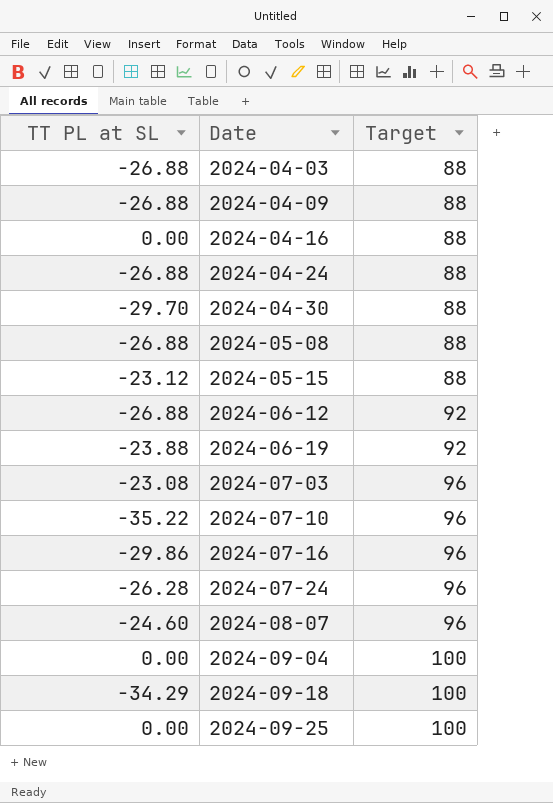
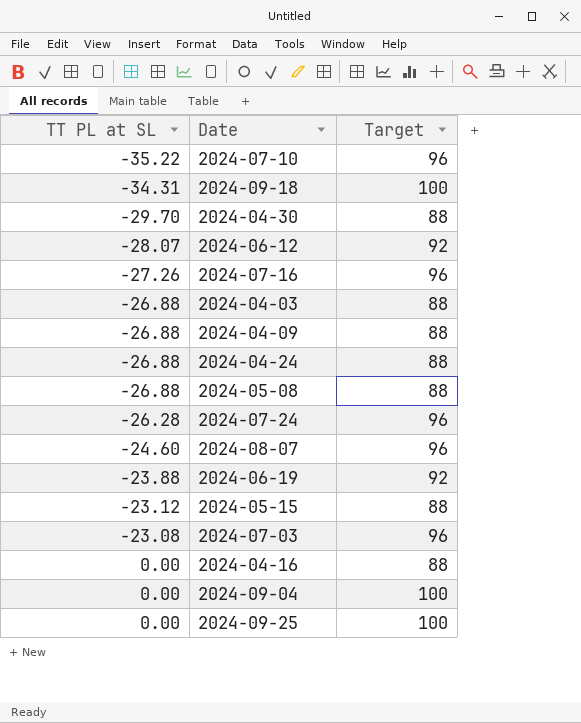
row order: Date ascending -> TT PL at SL ascending
2024-09-18 | TT PL at SL: -34.29 -> -34.31
2024-06-12 | TT PL at SL: -26.88 -> -28.07
2024-07-16 | TT PL at SL: -29.86 -> -27.26

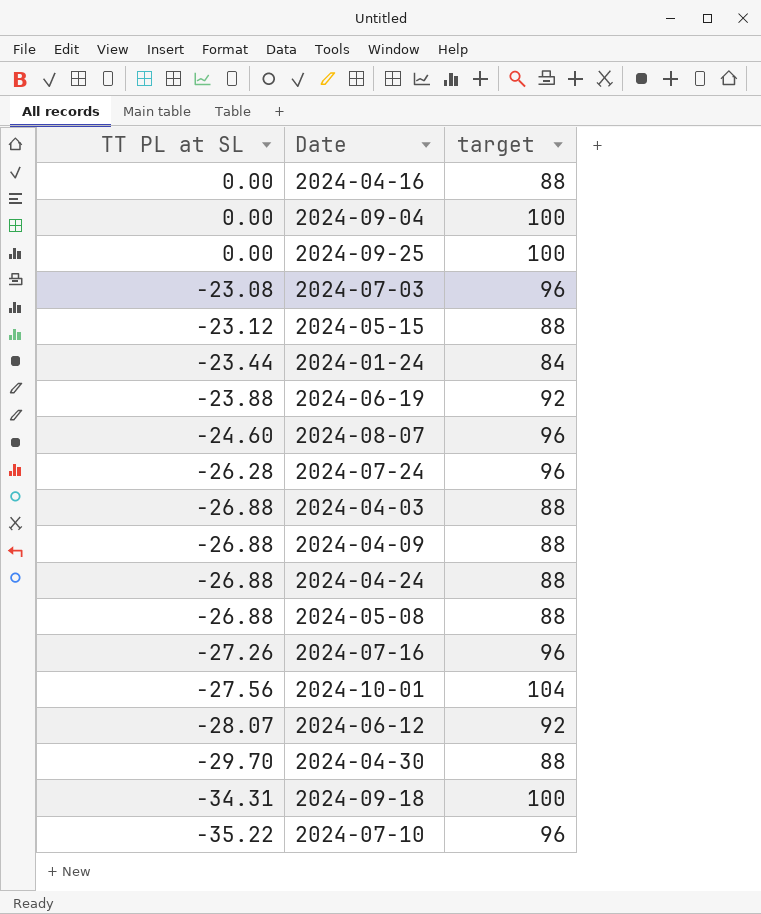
row order: TT PL at SL ascending -> TT PL at SL descending
column name: Target -> target
row 2024-01-24: none -> -23.44 | 84
row 2024-10-01: none -> -27.56 | 104

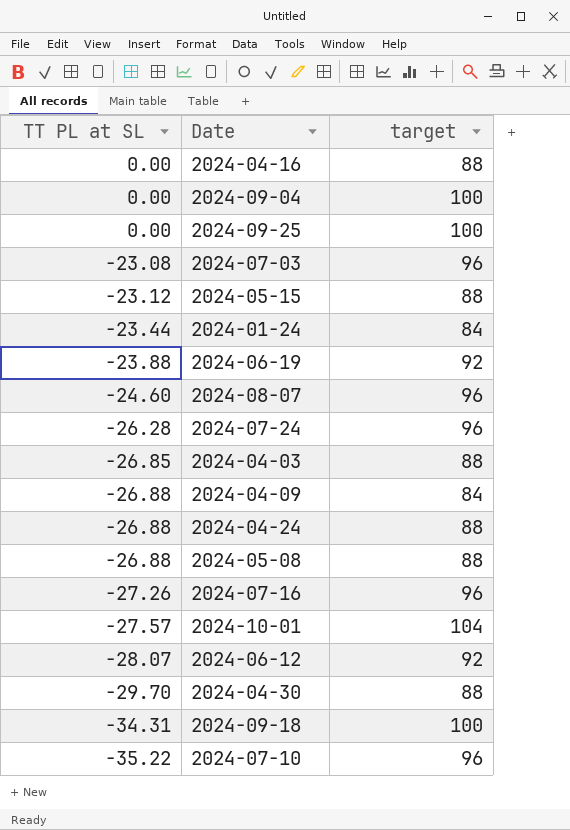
2024-04-03 | TT PL at SL: -26.88 -> -26.85
2024-04-09 | target: 88 -> 84
2024-10-01 | TT PL at SL: -27.56 -> -27.57

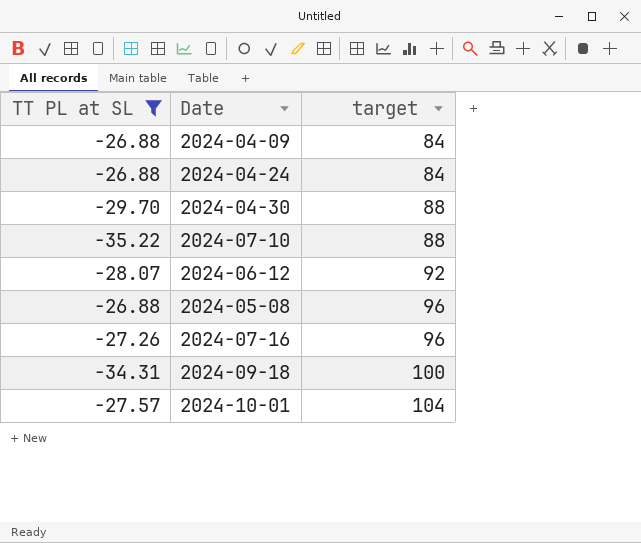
filter: none -> TT PL at SL <= -26.88
row order: TT PL at SL descending -> target ascending
2024-04-24 | target: 88 -> 84
2024-07-10 | target: 96 -> 88
2024-05-08 | target: 88 -> 96

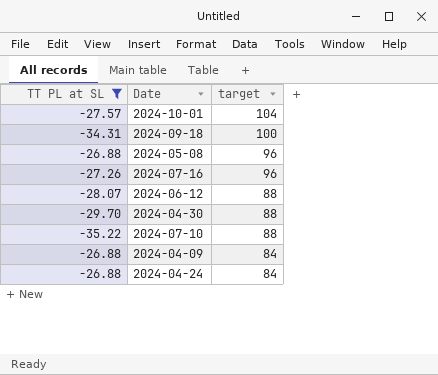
row order: target ascending -> target descending
2024-06-12 | target: 92 -> 88

